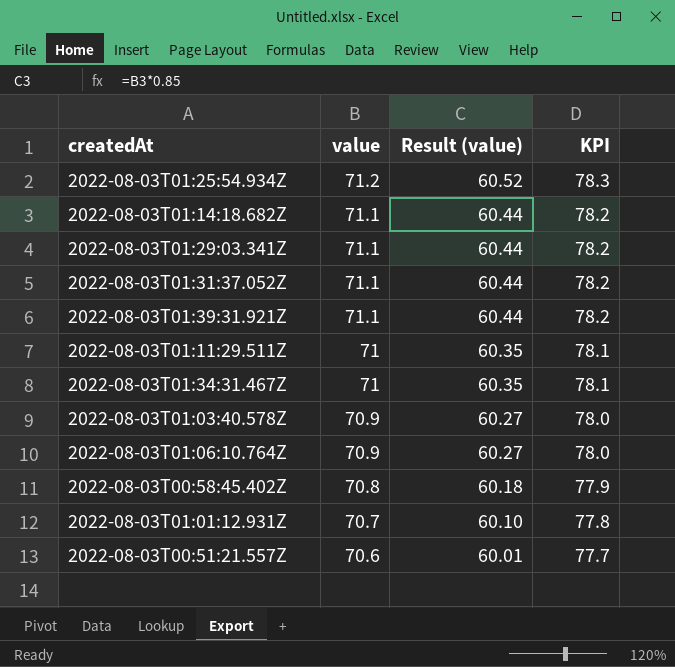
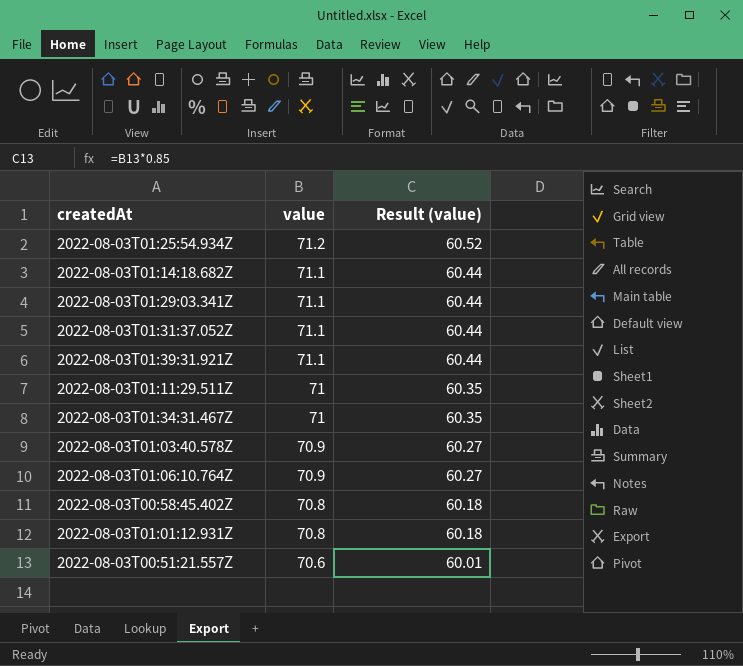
column KPI | formula: [value] * 1.1 -> none
2022-08-03T01:01:12.931Z | value: 70.7 -> 70.8
2022-08-03T01:01:12.931Z | Result (value): 60.10 -> 60.18

